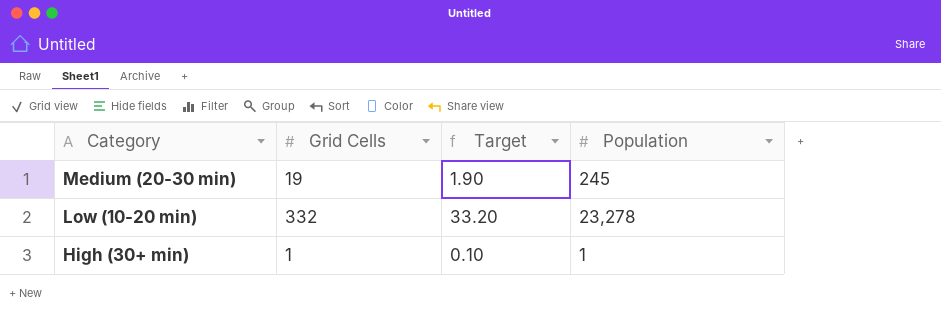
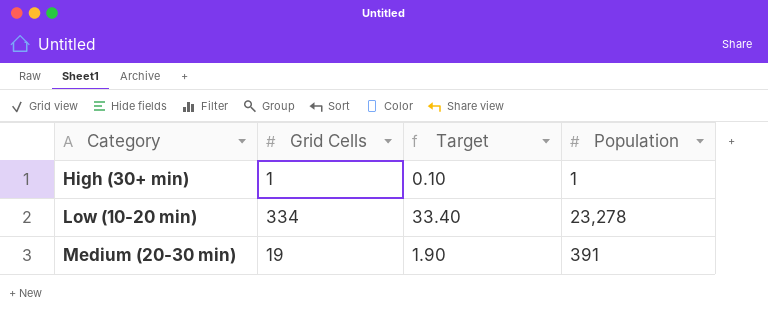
row order: Category descending -> Category ascending
Low (10-20 min) | Grid Cells: 332 -> 334
Low (10-20 min) | Target: 33.20 -> 33.40
Medium (20-30 min) | Population: 245 -> 391

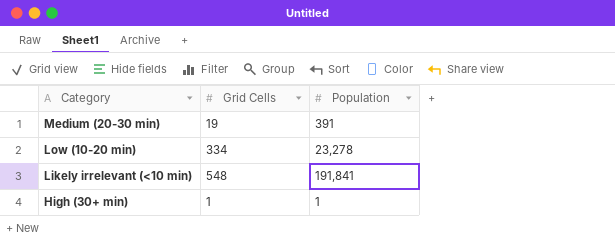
row order: Category ascending -> Category descending
column Target | formula: [Grid Cells] * 0.1 -> none
row Likely irrelevant (<10 min): none -> 548 | 191,841

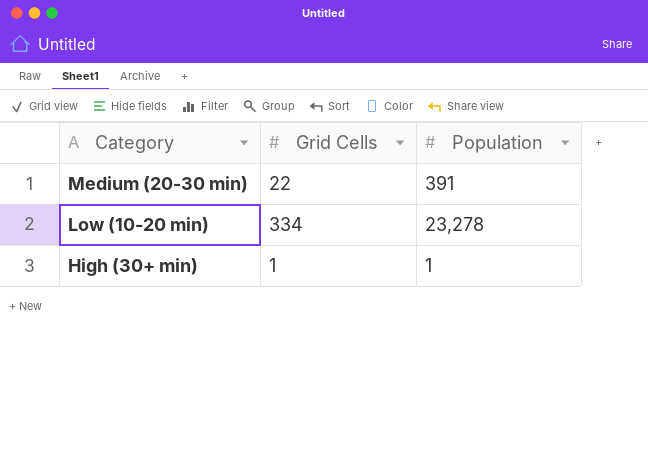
row Likely irrelevant (<10 min): 548 | 191,841 -> none
Medium (20-30 min) | Grid Cells: 19 -> 22

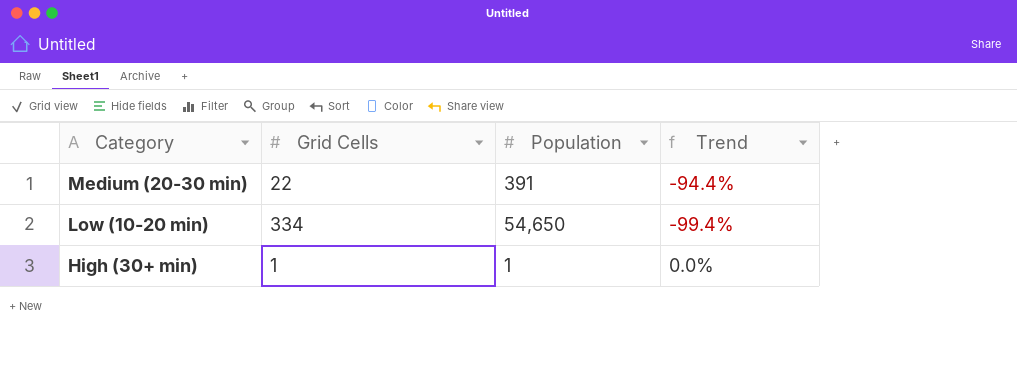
column Trend | formula: none -> ([Grid Cells] - [Population]) / [Population]
Low (10-20 min) | Population: 23,278 -> 54,650

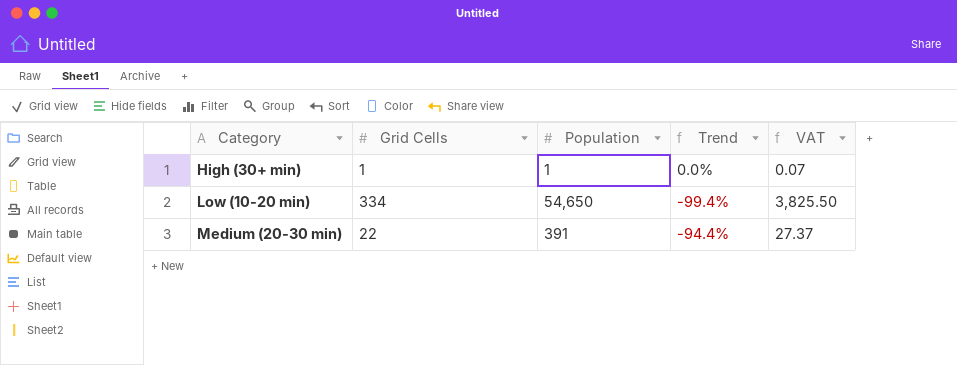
row order: Category descending -> Category ascending
column VAT | formula: none -> [Population] * 0.07

